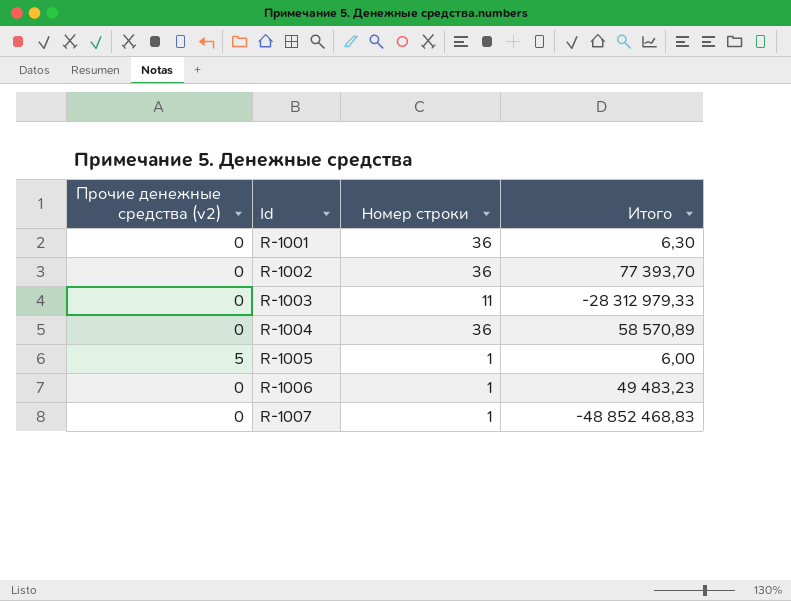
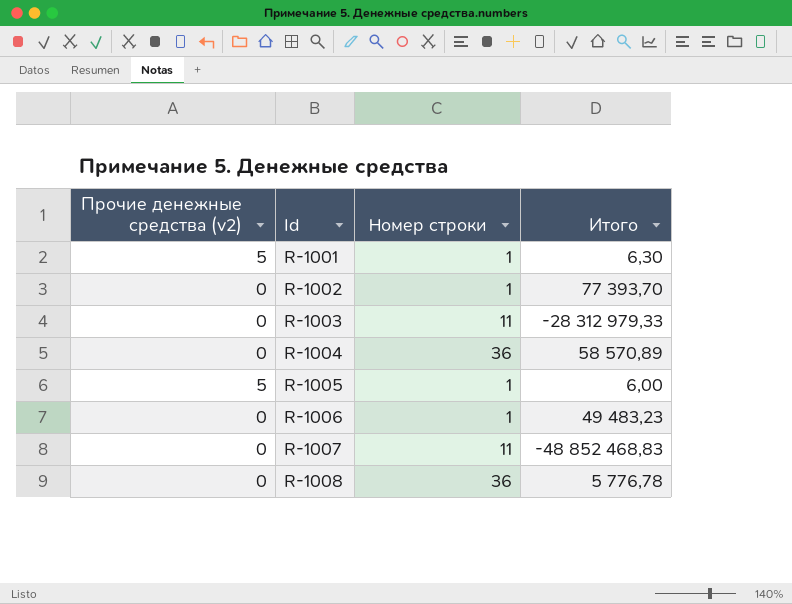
R-1001 | Прочие денежные средства (v2): 0 -> 5
R-1001 | Номер строки: 36 -> 1
R-1002 | Номер строки: 36 -> 1
R-1007 | Номер строки: 1 -> 11
row R-1008: none -> 0 | 36 | 5 776,78

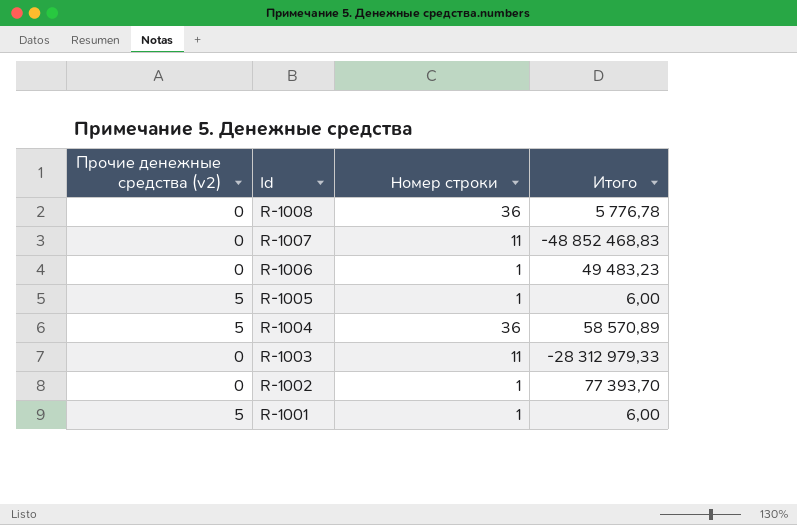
row order: Id ascending -> Id descending
R-1004 | Прочие денежные средства (v2): 0 -> 5
R-1001 | Итого: 6,30 -> 6,00

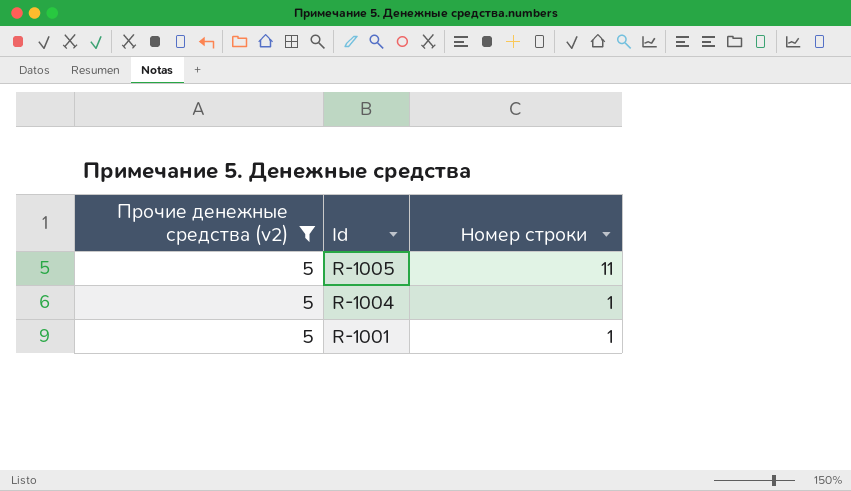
filter: none -> Прочие денежные средства (v2) = 5
column Итого | position: 4 -> none
R-1005 | Номер строки: 1 -> 11
R-1004 | Номер строки: 36 -> 1

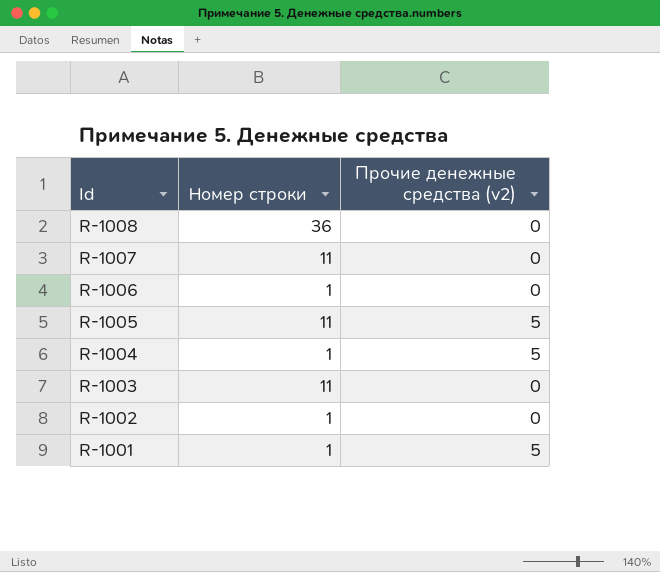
filter: Прочие денежные средства (v2) = 5 -> none
column Прочие денежные средства (v2) | position: 1 -> 3

